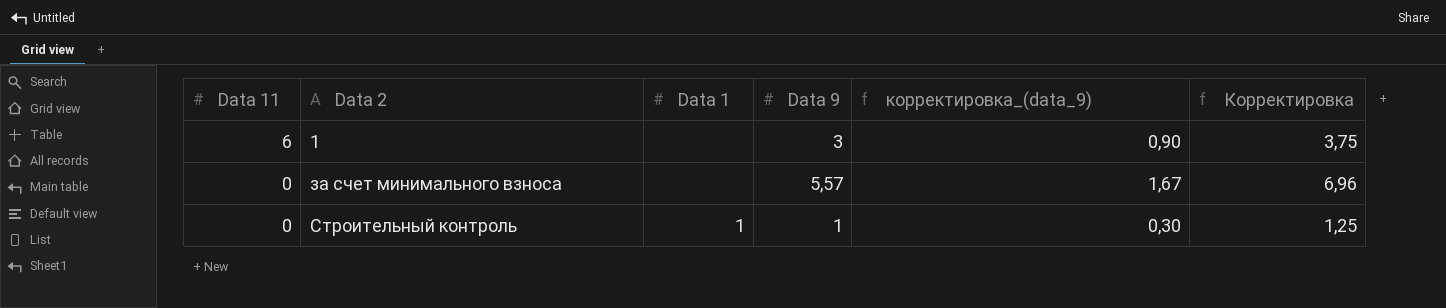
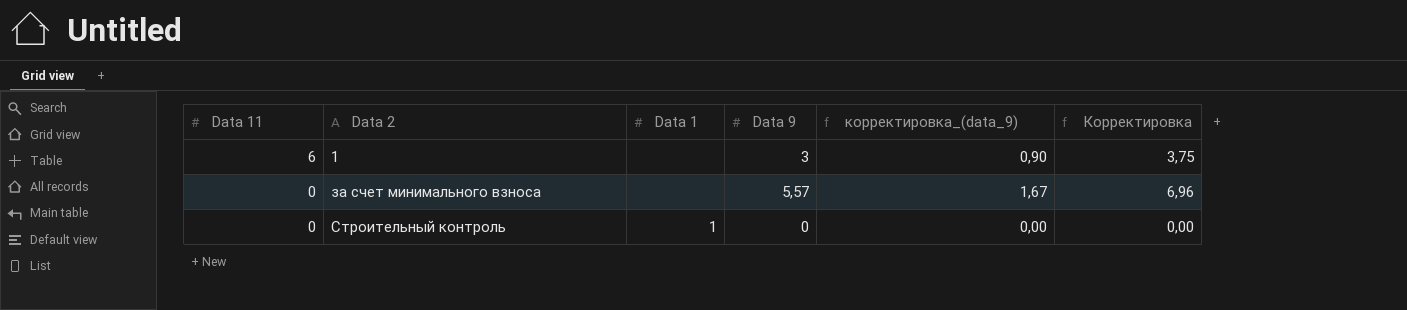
Строительный контроль | Data 9: 1 -> 0
Строительный контроль | корректировка_(data_9): 0,30 -> 0,00
Строительный контроль | Корректировка: 1,25 -> 0,00

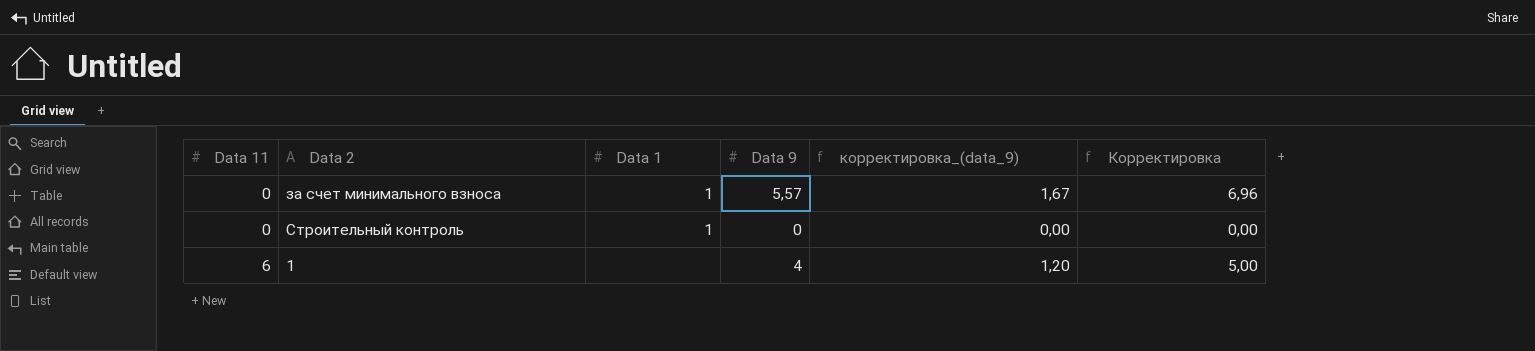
row order: Data 11 descending -> Data 11 ascending
за счет минимального взноса | Data 1: none -> 1
1 | Data 9: 3 -> 4
1 | корректировка_(data_9): 0,90 -> 1,20
1 | Корректировка: 3,75 -> 5,00

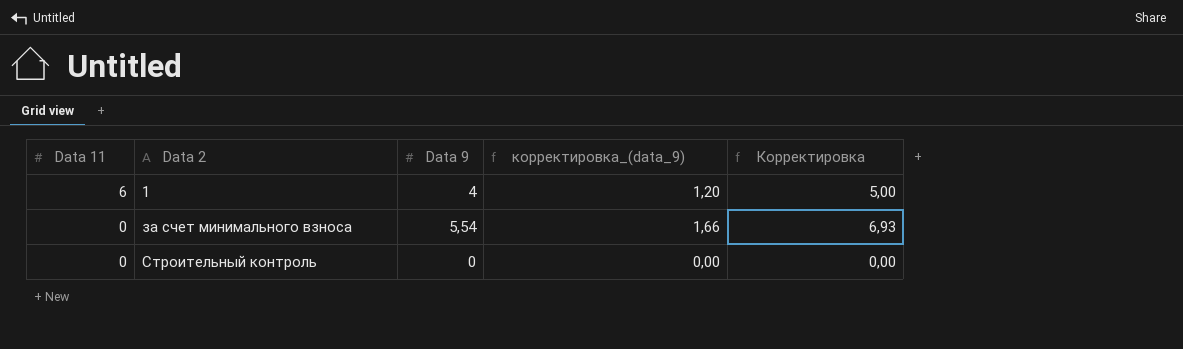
row order: Data 11 ascending -> Data 11 descending
column Data 1 | position: 3 -> none
за счет минимального взноса | Data 9: 5,57 -> 5,54
за счет минимального взноса | корректировка_(data_9): 1,67 -> 1,66
за счет минимального взноса | Корректировка: 6,96 -> 6,93

